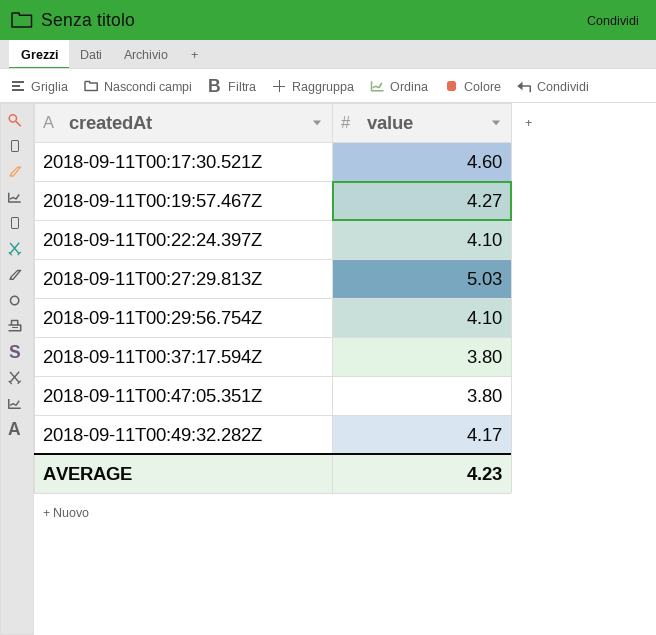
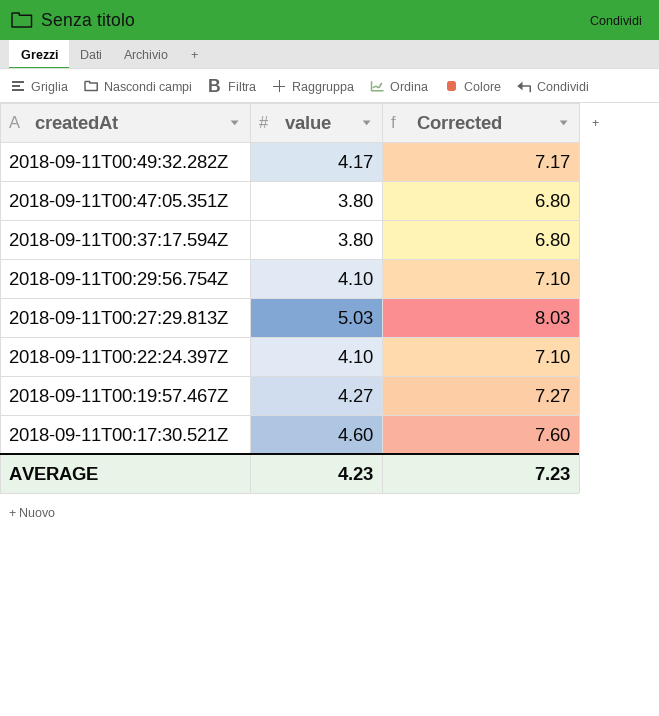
row order: createdAt ascending -> createdAt descending
column Corrected | formula: none -> [value] + 3

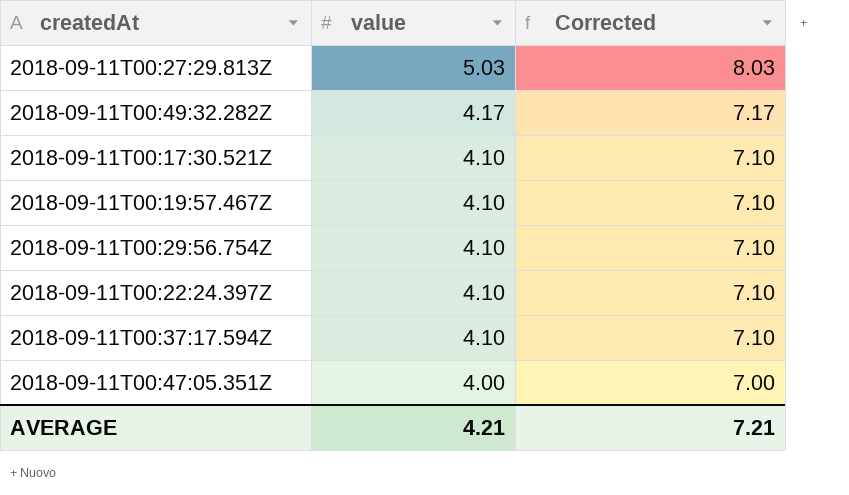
row order: createdAt descending -> value descending
2018-09-11T00:17:30.521Z | value: 4.60 -> 4.10
2018-09-11T00:17:30.521Z | Corrected: 7.60 -> 7.10
2018-09-11T00:19:57.467Z | value: 4.27 -> 4.10
2018-09-11T00:19:57.467Z | Corrected: 7.27 -> 7.10
2018-09-11T00:37:17.594Z | value: 3.80 -> 4.10
2018-09-11T00:37:17.594Z | Corrected: 6.80 -> 7.10
2018-09-11T00:47:05.351Z | value: 3.80 -> 4.00
2018-09-11T00:47:05.351Z | Corrected: 6.80 -> 7.00
AVERAGE | value: 4.23 -> 4.21
AVERAGE | Corrected: 7.23 -> 7.21

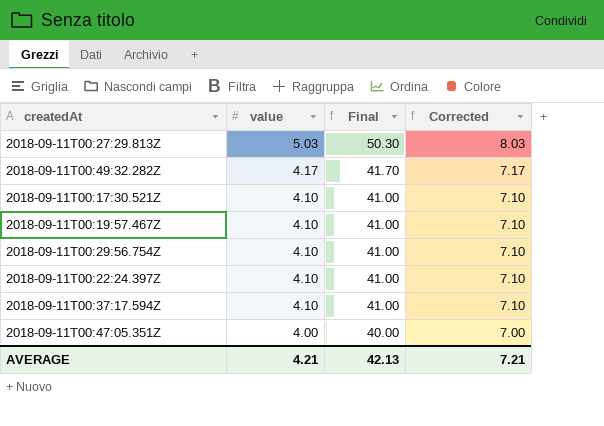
column Final | formula: none -> [value] * 10

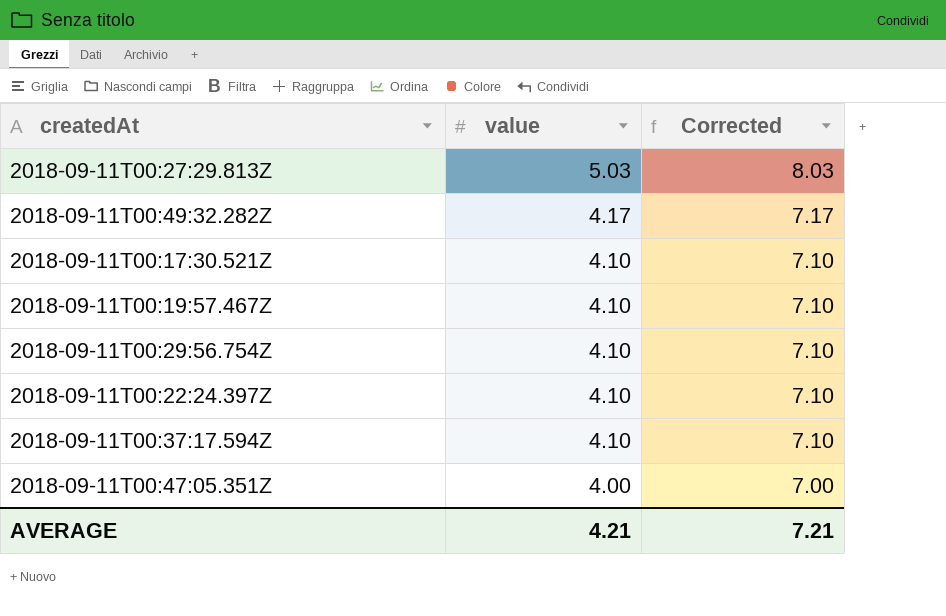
column Final | formula: [value] * 10 -> none

